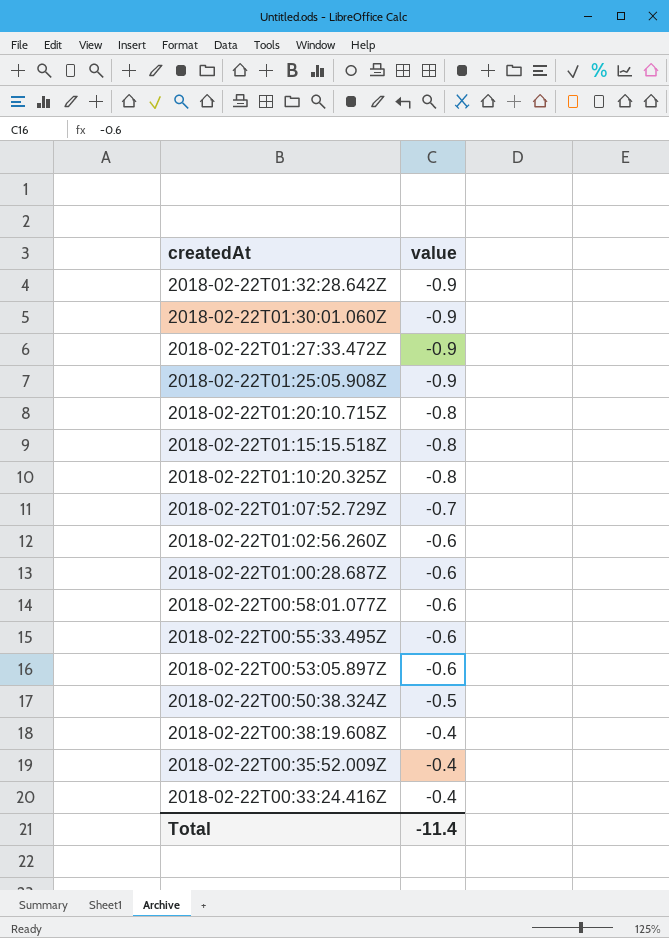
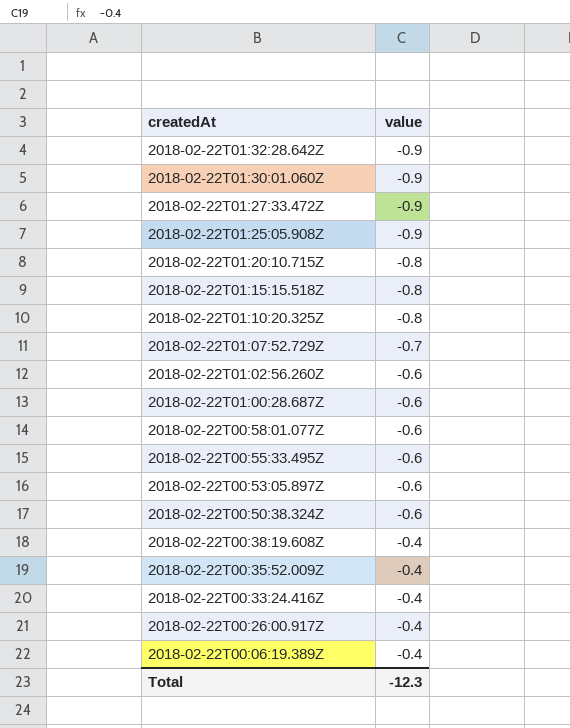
2018-02-22T00:50:38.324Z | value: -0.5 -> -0.6
row 2018-02-22T00:26:00.917Z: none -> -0.4
row 2018-02-22T00:06:19.389Z: none -> -0.4
Total | value: -11.4 -> -12.3

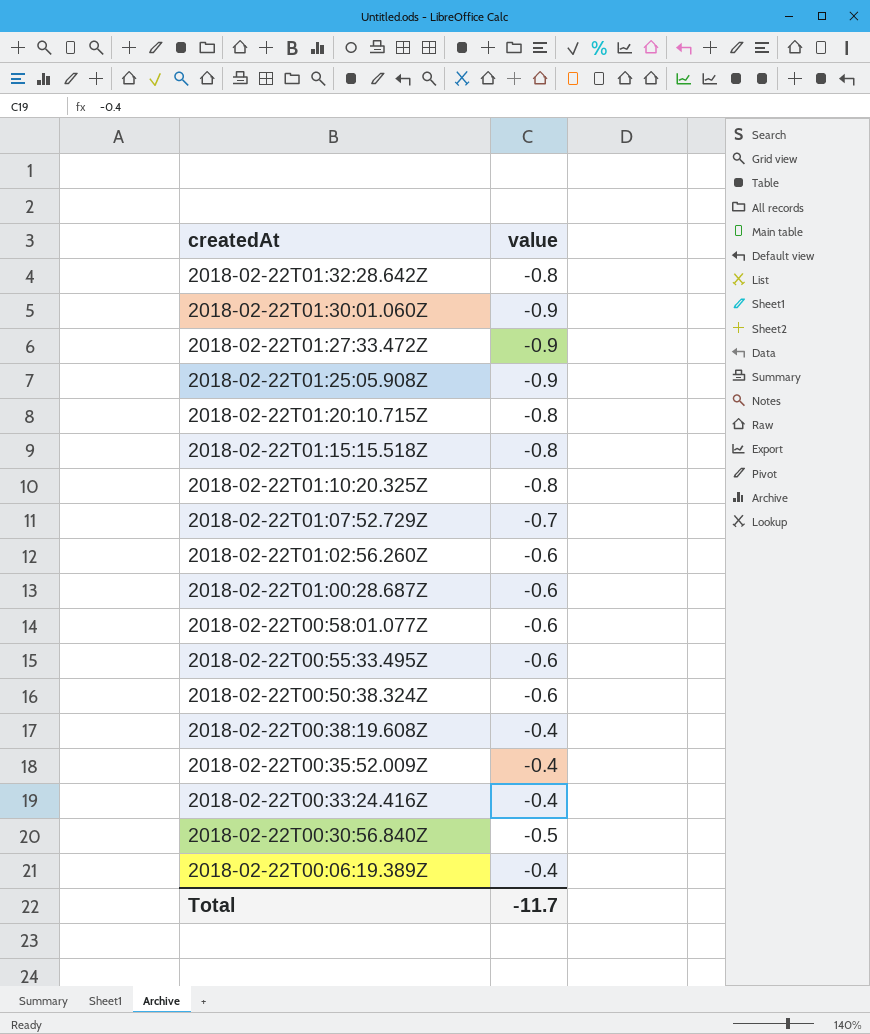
row 2018-02-22T00:53:05.897Z: -0.6 -> none
row 2018-02-22T00:26:00.917Z: -0.4 -> none
2018-02-22T01:32:28.642Z | value: -0.9 -> -0.8
row 2018-02-22T00:30:56.840Z: none -> -0.5
Total | value: -12.3 -> -11.7

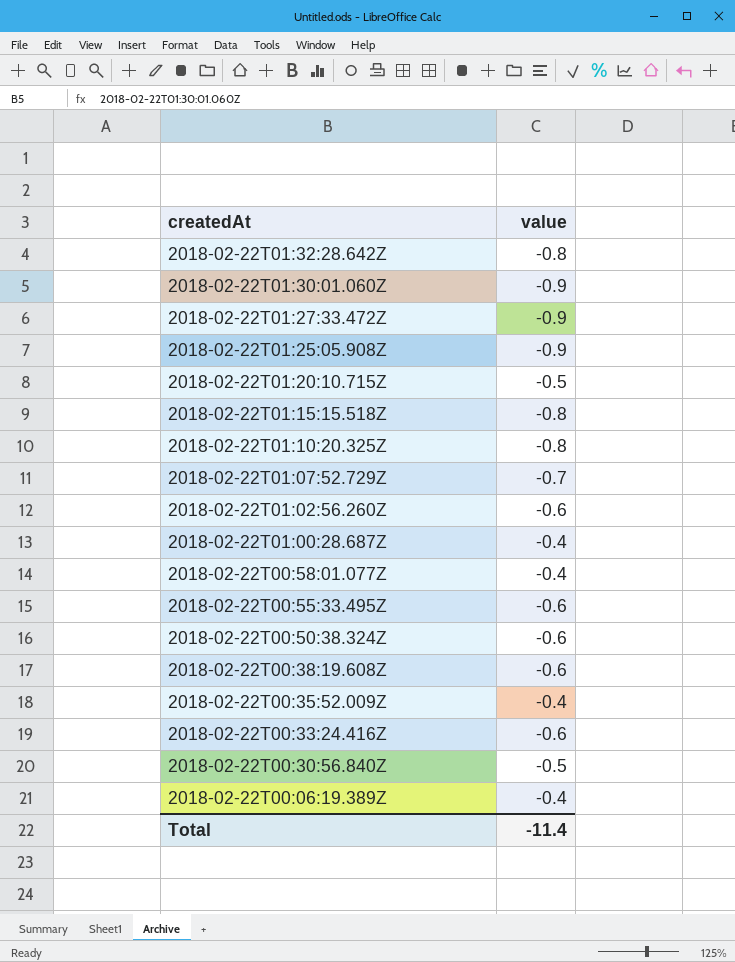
2018-02-22T01:20:10.715Z | value: -0.8 -> -0.5
2018-02-22T01:00:28.687Z | value: -0.6 -> -0.4
2018-02-22T00:58:01.077Z | value: -0.6 -> -0.4
2018-02-22T00:38:19.608Z | value: -0.4 -> -0.6
2018-02-22T00:33:24.416Z | value: -0.4 -> -0.6
Total | value: -11.7 -> -11.4

